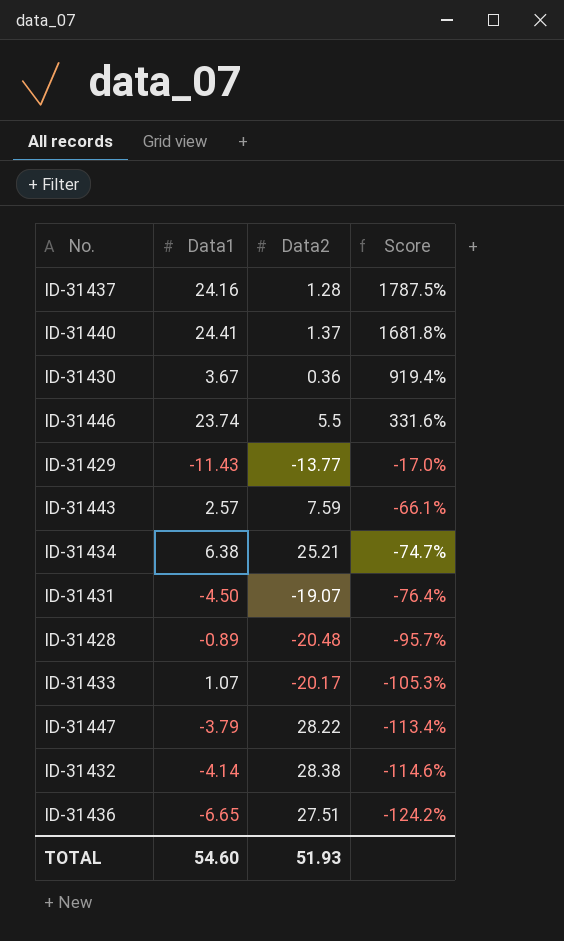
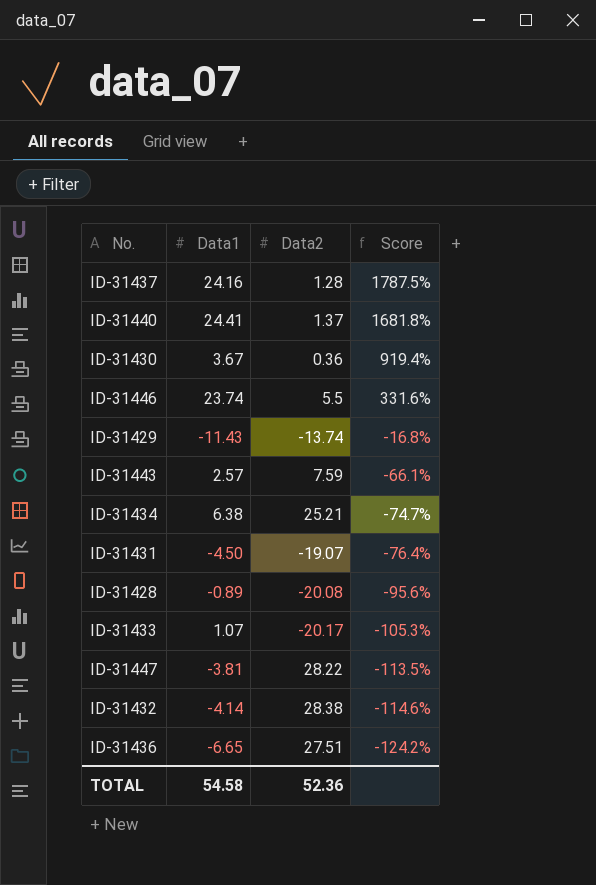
ID-31429 | Data2: -13.77 -> -13.74
ID-31429 | Score: -17.0% -> -16.8%
ID-31428 | Data2: -20.48 -> -20.08
ID-31428 | Score: -95.7% -> -95.6%
ID-31447 | Data1: -3.79 -> -3.81
ID-31447 | Score: -113.4% -> -113.5%
TOTAL | Data1: 54.60 -> 54.58
TOTAL | Data2: 51.93 -> 52.36

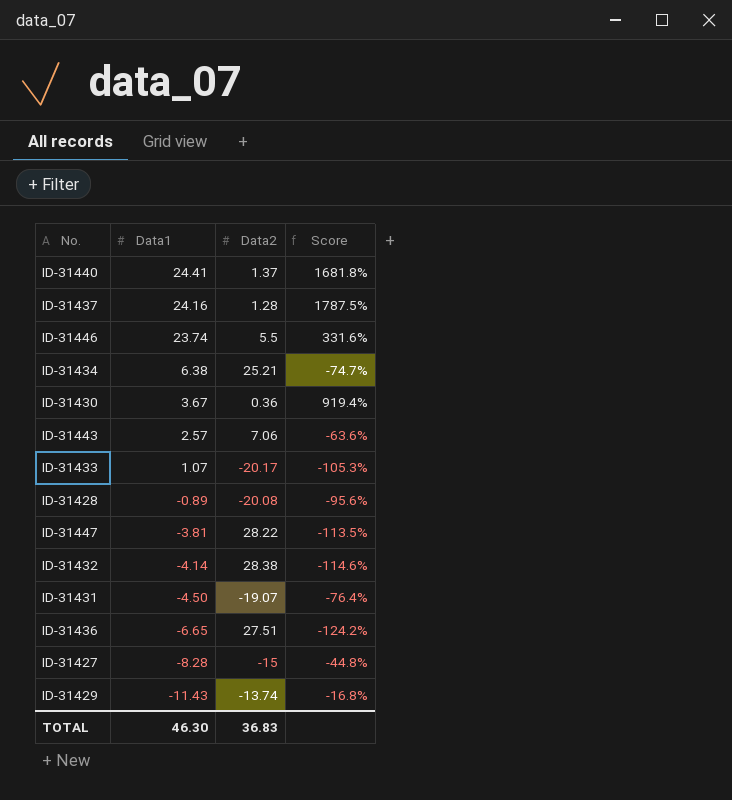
row order: Score descending -> Data1 descending
ID-31443 | Data2: 7.59 -> 7.06
ID-31443 | Score: -66.1% -> -63.6%
row ID-31427: none -> -8.28 | -15 | -44.8%
TOTAL | Data1: 54.58 -> 46.30
TOTAL | Data2: 52.36 -> 36.83

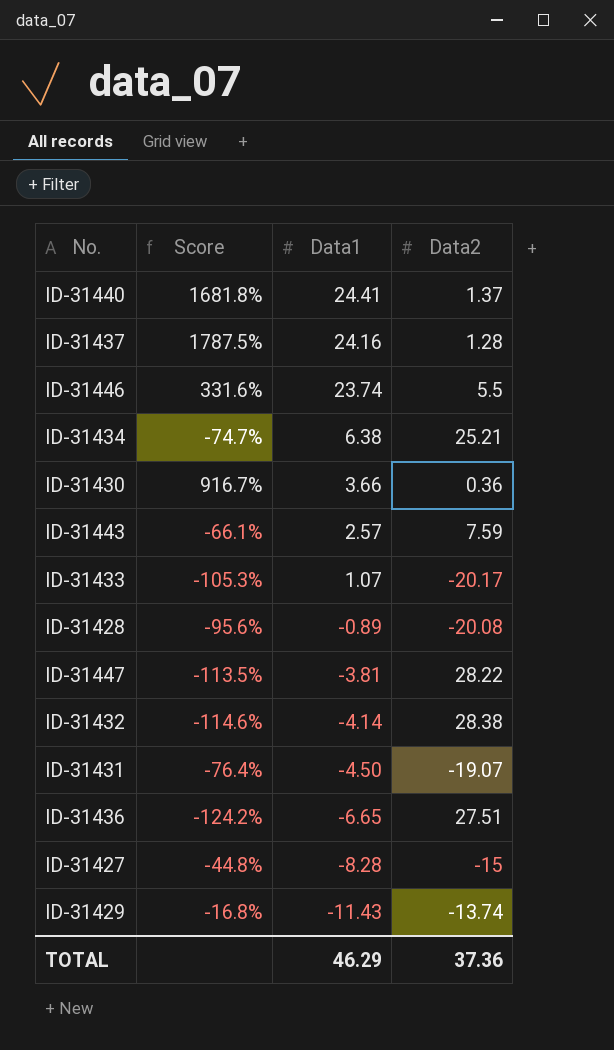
column Score | position: 4 -> 2
ID-31430 | Score: 919.4% -> 916.7%
ID-31430 | Data1: 3.67 -> 3.66
ID-31443 | Score: -63.6% -> -66.1%
ID-31443 | Data2: 7.06 -> 7.59
TOTAL | Data1: 46.30 -> 46.29
TOTAL | Data2: 36.83 -> 37.36

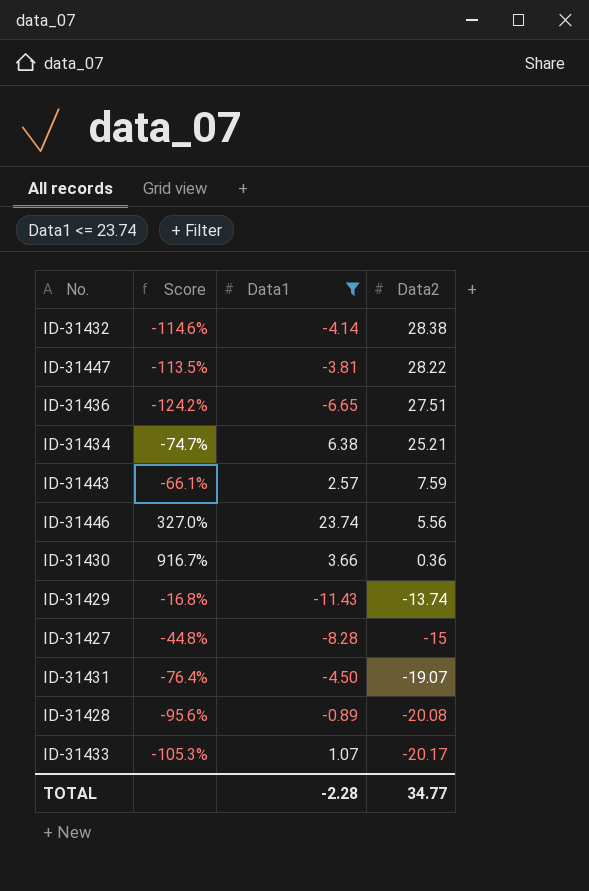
filter: none -> Data1 <= 23.74
row order: Data1 descending -> Data2 descending
ID-31446 | Score: 331.6% -> 327.0%
ID-31446 | Data2: 5.5 -> 5.56
TOTAL | Data1: 46.29 -> -2.28
TOTAL | Data2: 37.36 -> 34.77

